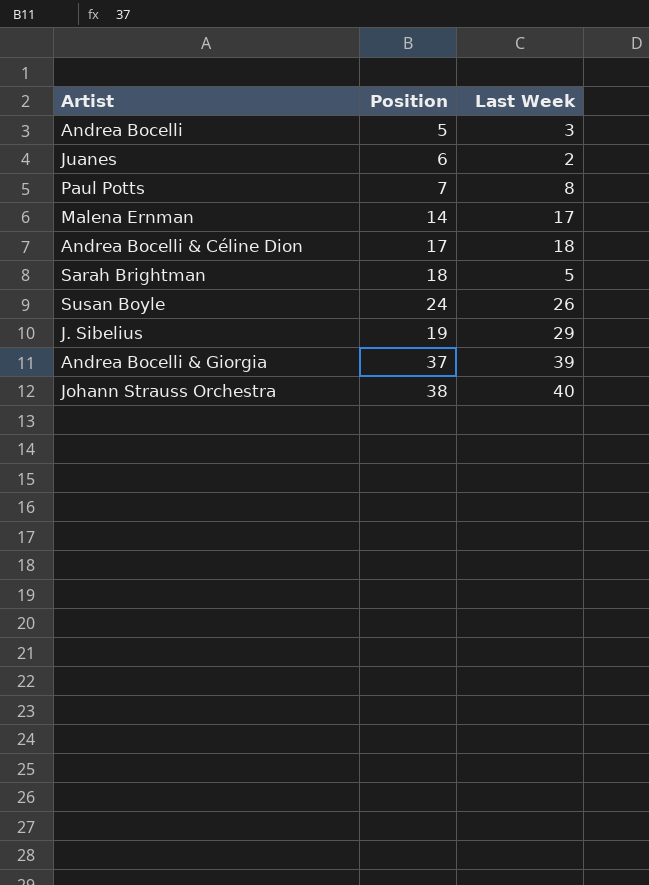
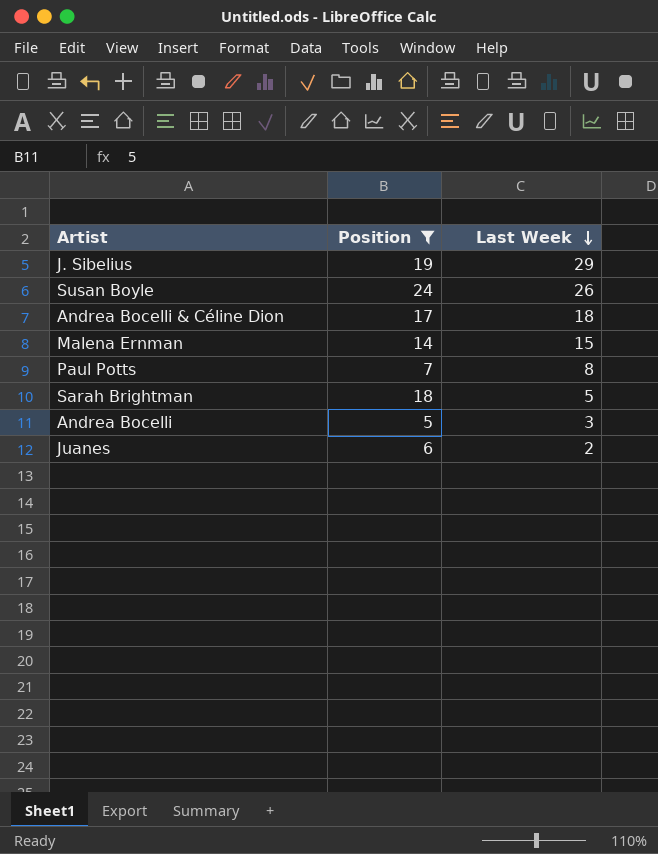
filter: none -> Position <= 24
row order: none -> Last Week descending
Malena Ernman | Last Week: 17 -> 15

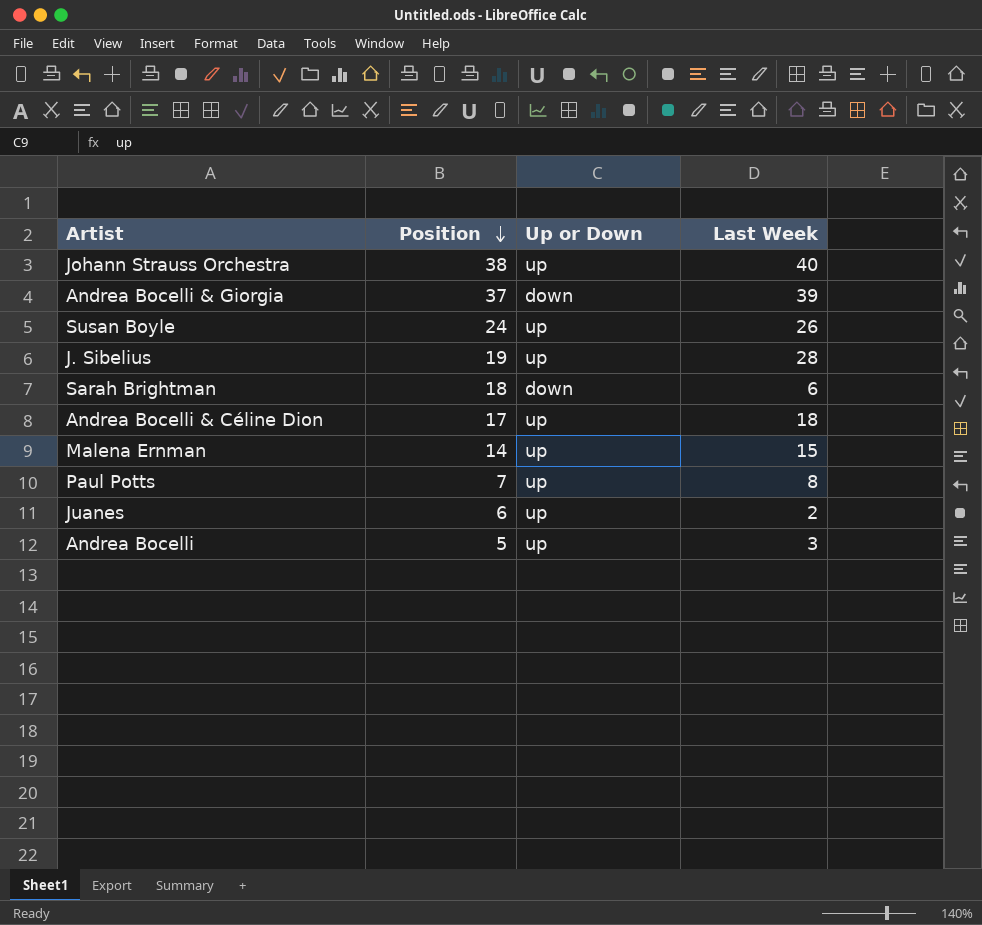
filter: Position <= 24 -> none
row order: Last Week descending -> Position descending
column Up or Down | position: none -> 3
J. Sibelius | Last Week: 29 -> 28
Sarah Brightman | Last Week: 5 -> 6

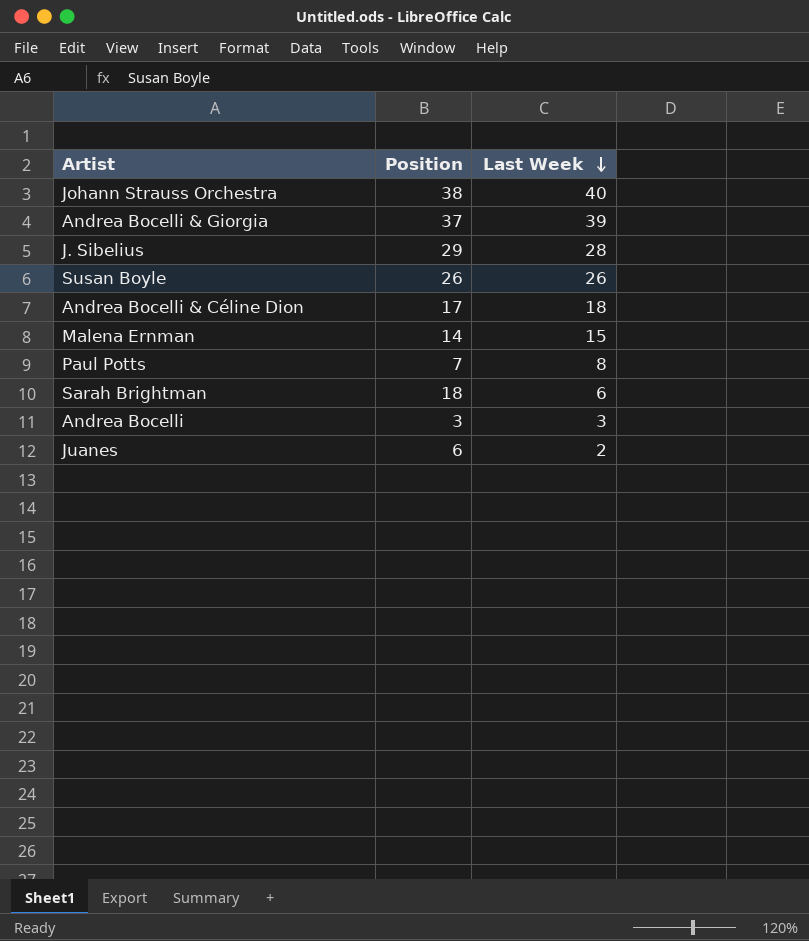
row order: Position descending -> Last Week descending
column Up or Down | position: 3 -> none
J. Sibelius | Position: 19 -> 29
Susan Boyle | Position: 24 -> 26
Andrea Bocelli | Position: 5 -> 3

